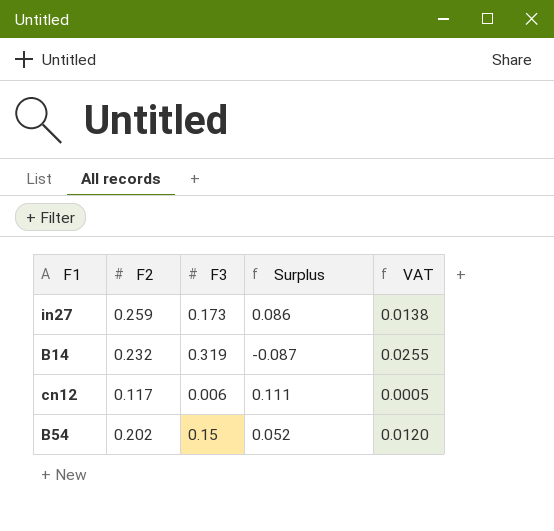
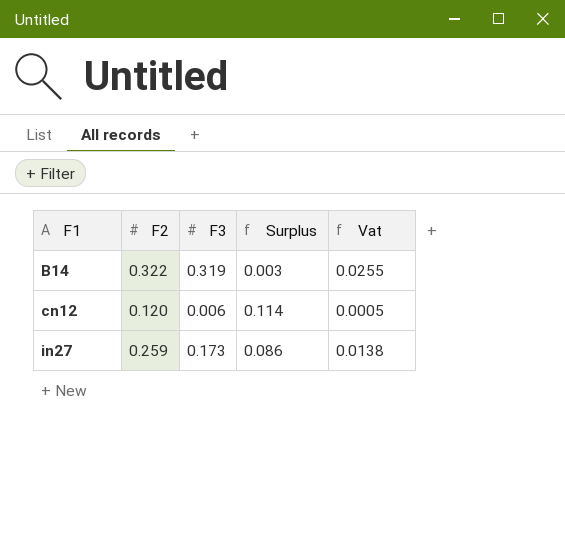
row order: none -> F1 ascending
column name: VAT -> Vat
row B54: 0.202 | 0.15 | 0.052 | 0.0120 -> none
B14 | F2: 0.232 -> 0.322
B14 | Surplus: -0.087 -> 0.003
cn12 | F2: 0.117 -> 0.120
cn12 | Surplus: 0.111 -> 0.114

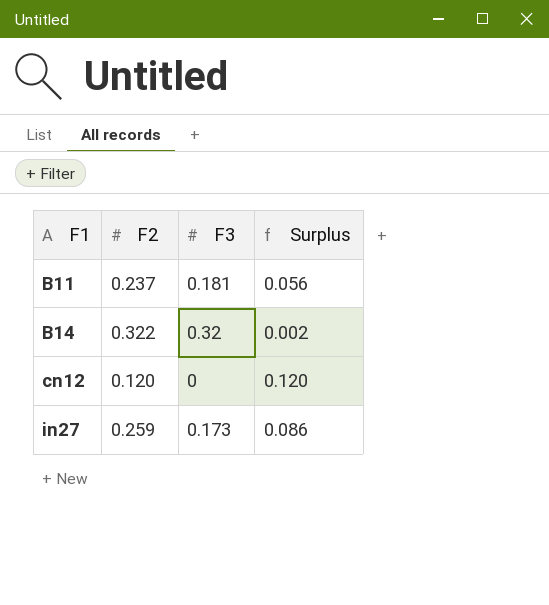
column Vat | formula: [F3] * 0.08 -> none
row B11: none -> 0.237 | 0.181 | 0.056
B14 | F3: 0.319 -> 0.32
B14 | Surplus: 0.003 -> 0.002
cn12 | F3: 0.006 -> 0
cn12 | Surplus: 0.114 -> 0.120

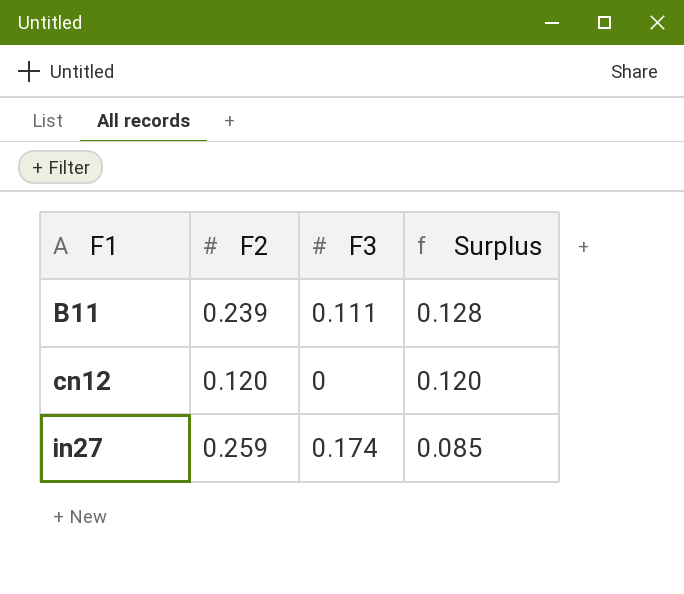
row B14: 0.322 | 0.32 | 0.002 -> none
B11 | F2: 0.237 -> 0.239
B11 | F3: 0.181 -> 0.111
B11 | Surplus: 0.056 -> 0.128
in27 | F3: 0.173 -> 0.174
in27 | Surplus: 0.086 -> 0.085

